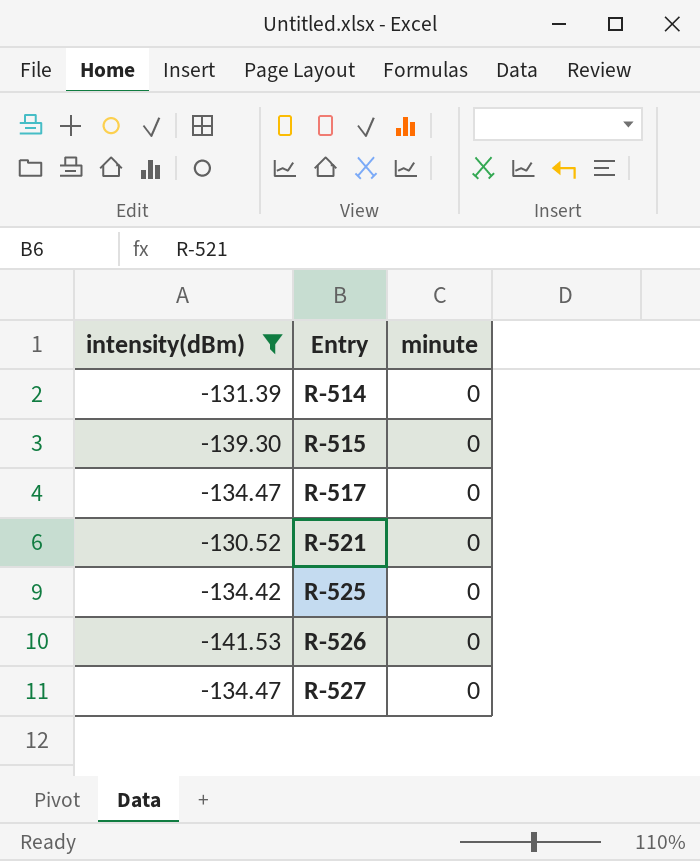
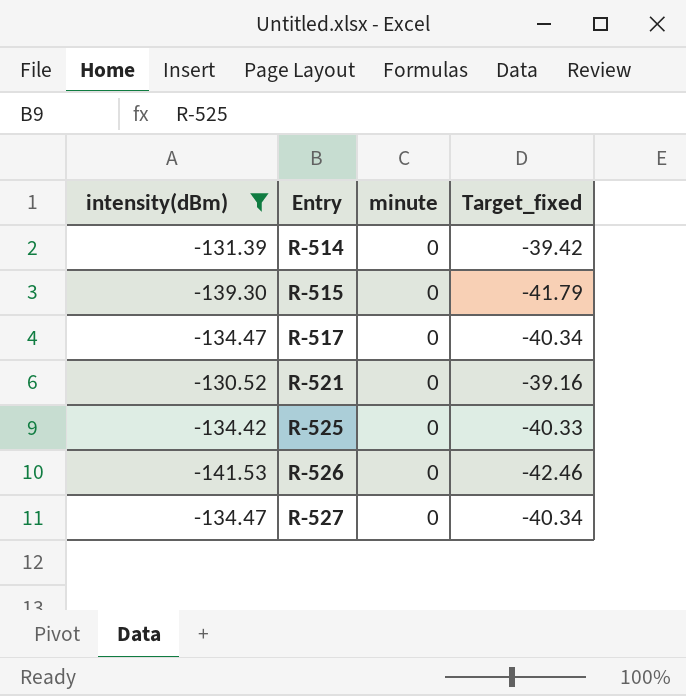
column Target_fixed | formula: none -> [intensity(dBm)] * 0.3

